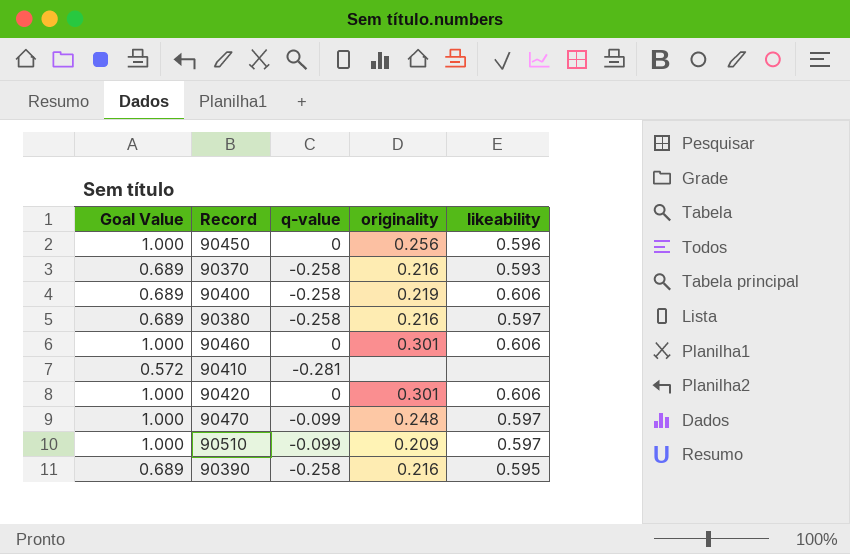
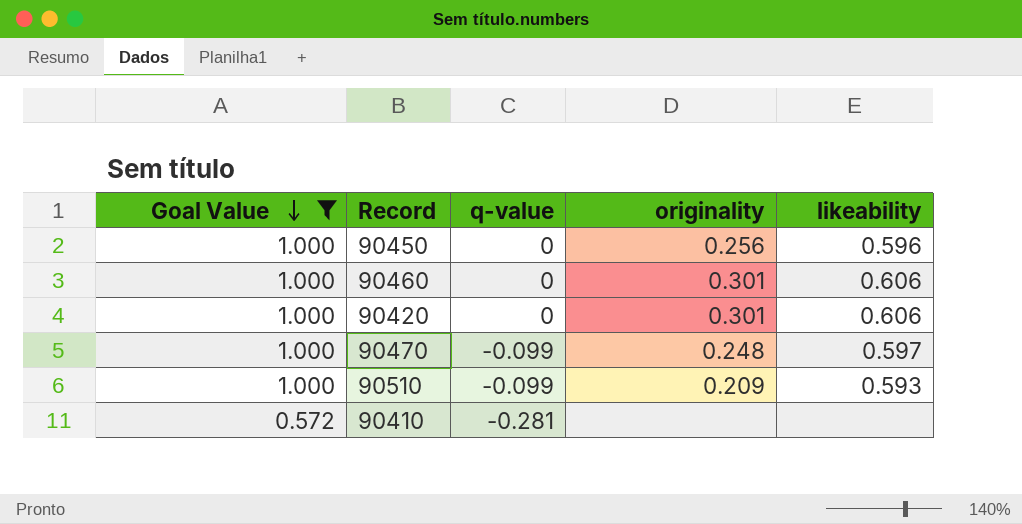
filter: none -> Goal Value != 0.689
row order: none -> Goal Value descending
90510 | likeability: 0.597 -> 0.593

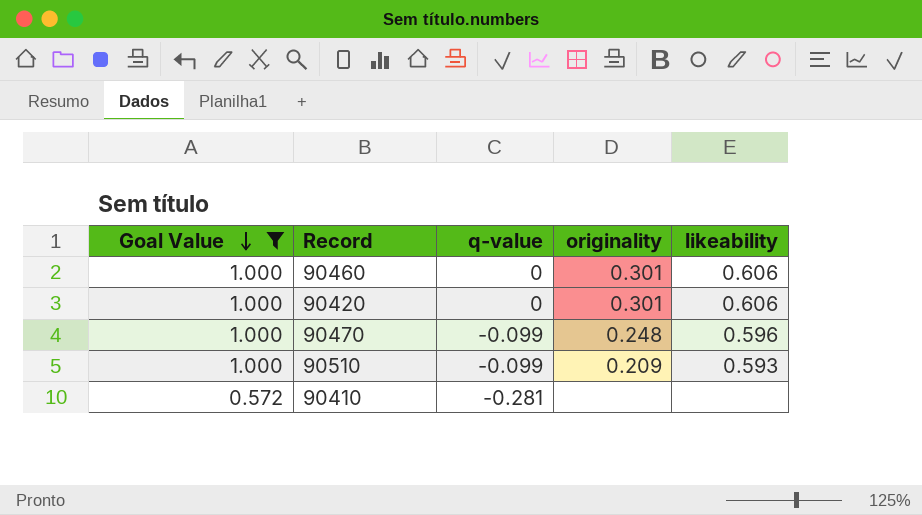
row 90450: 1.000 | 0 | 0.256 | 0.596 -> none
90470 | likeability: 0.597 -> 0.596

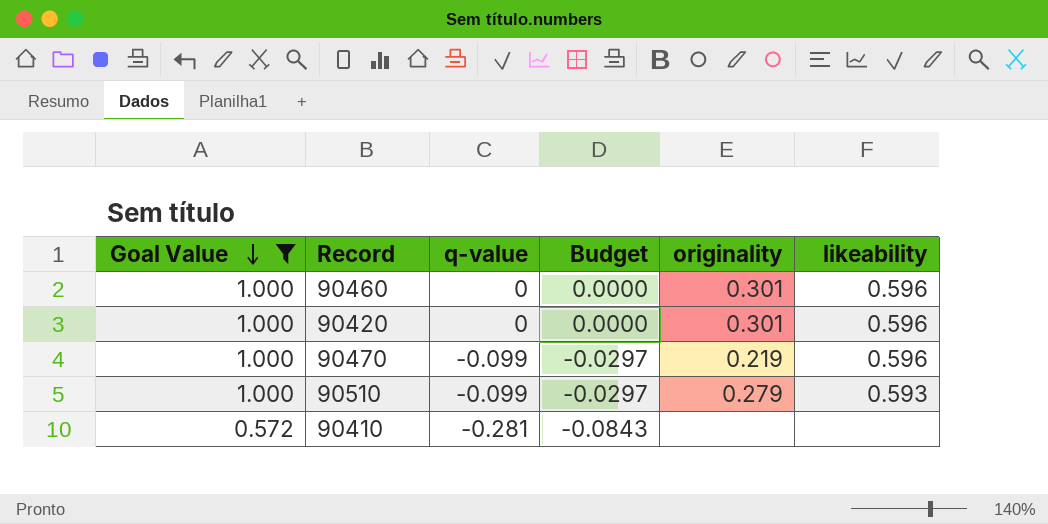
column Budget | formula: none -> [q-value] * 0.3
90460 | likeability: 0.606 -> 0.596
90420 | likeability: 0.606 -> 0.596
90470 | originality: 0.248 -> 0.219
90510 | originality: 0.209 -> 0.279

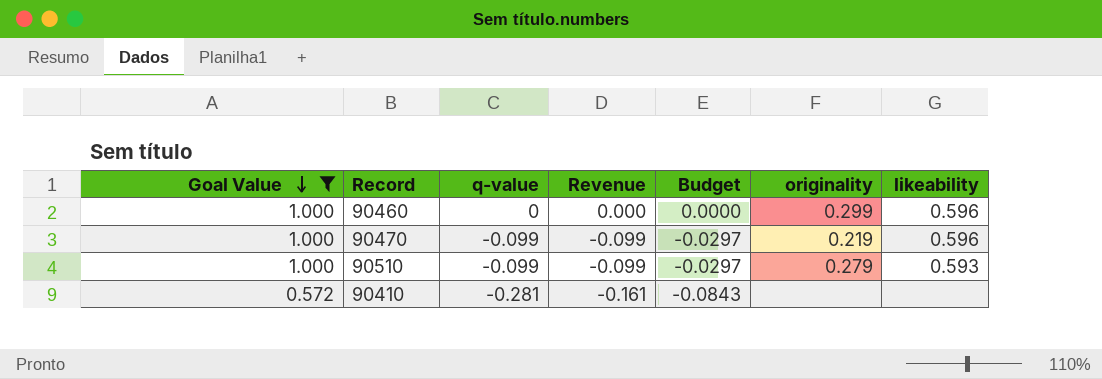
column Revenue | formula: none -> [Goal Value] * [q-value]
row 90420: 1.000 | 0 | 0.0000 | 0.301 | 0.596 -> none
90460 | originality: 0.301 -> 0.299

